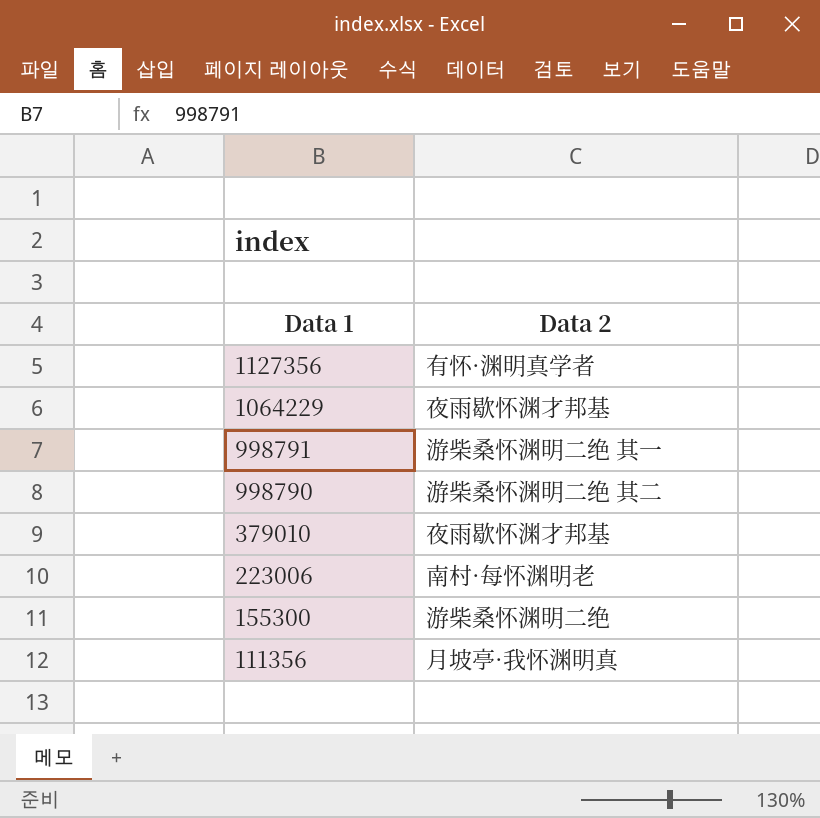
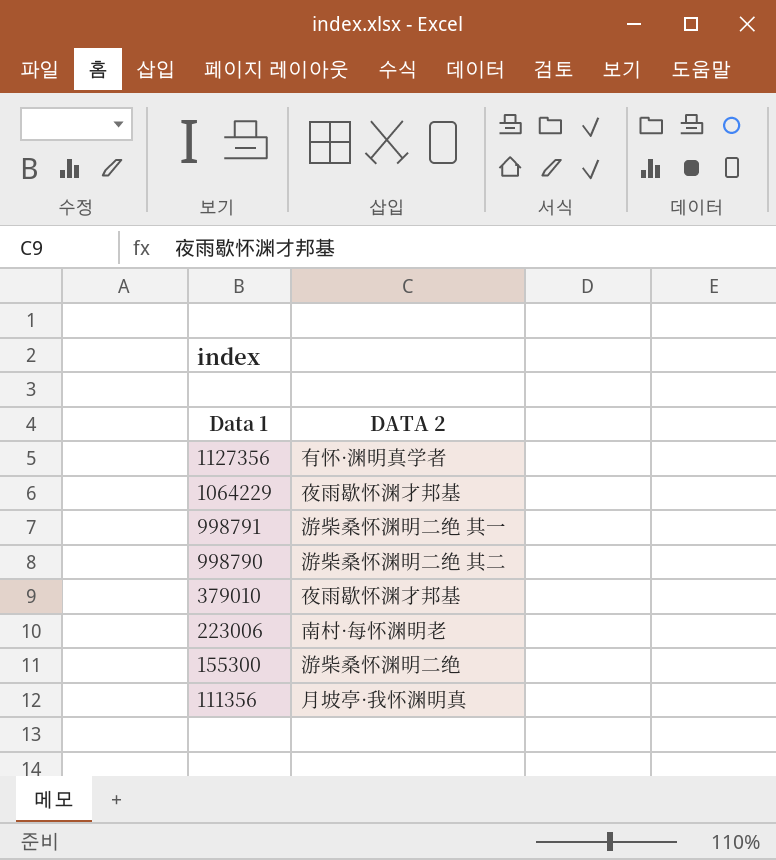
column name: Data 2 -> DATA 2

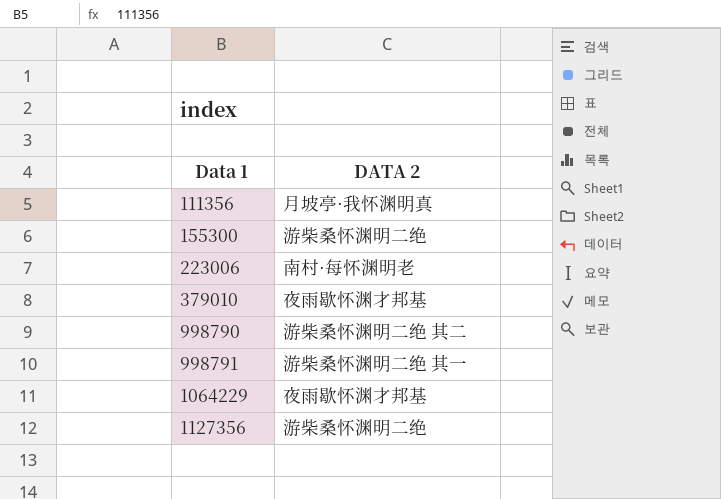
row order: Data 1 descending -> Data 1 ascending
1127356 | DATA 2: 有怀·渊明真学者 -> 游柴桑怀渊明二绝

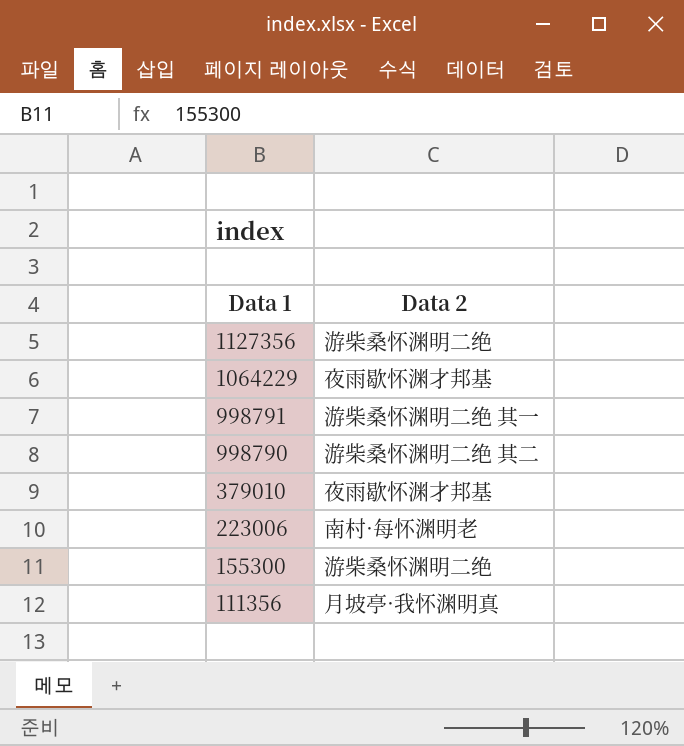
row order: Data 1 ascending -> Data 1 descending
column name: DATA 2 -> Data 2

